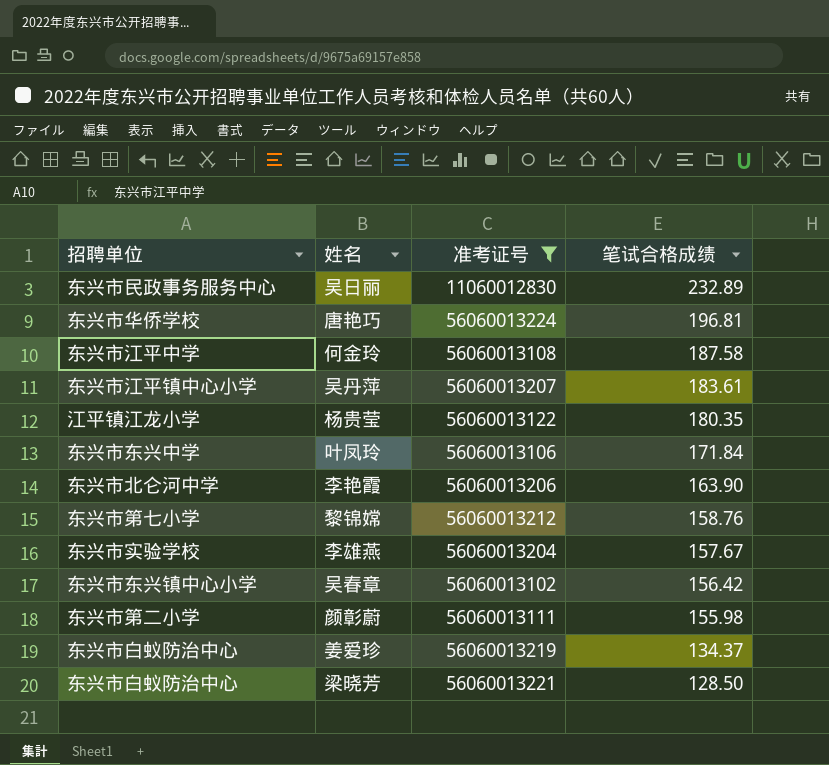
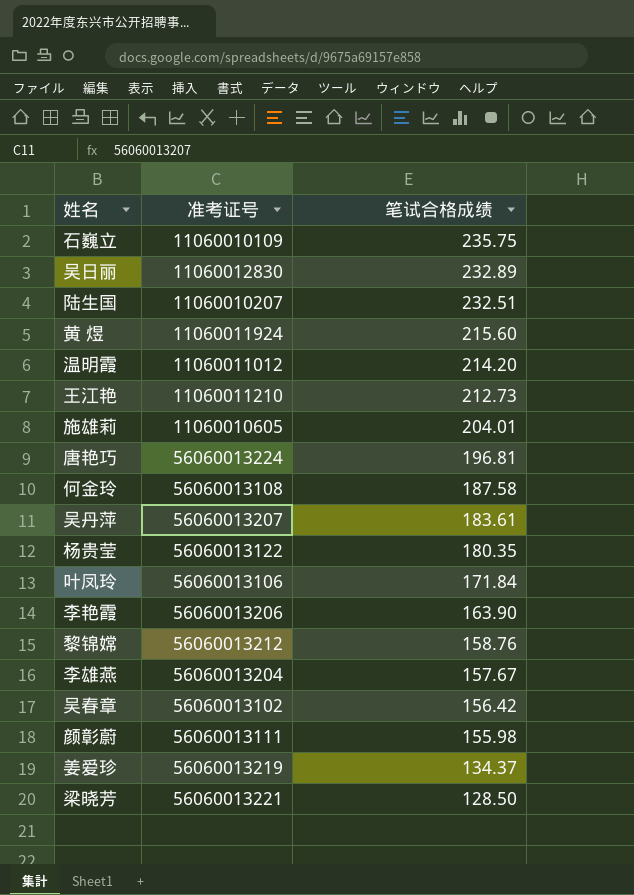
filter: 准考证号 >= 11060012830 -> none
column 招聘单位 | position: 1 -> none

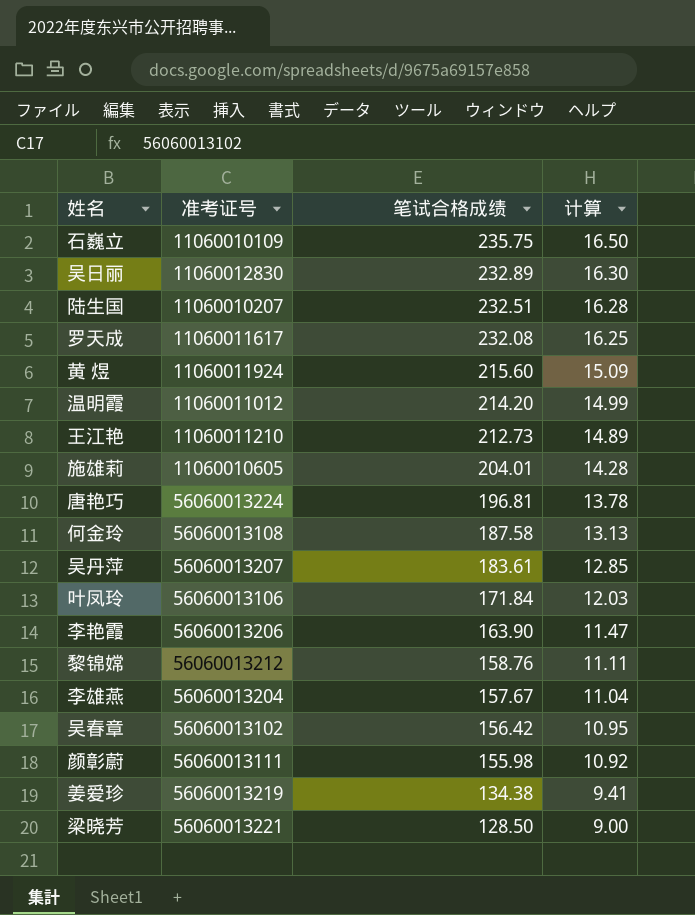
column 计算 | formula: none -> [笔试合格成绩] * 0.07
row 杨贵莹: 56060013122 | 180.35 -> none
row 罗天成: none -> 11060011617 | 232.08 | 16.25
姜爱珍 | 笔试合格成绩: 134.37 -> 134.38

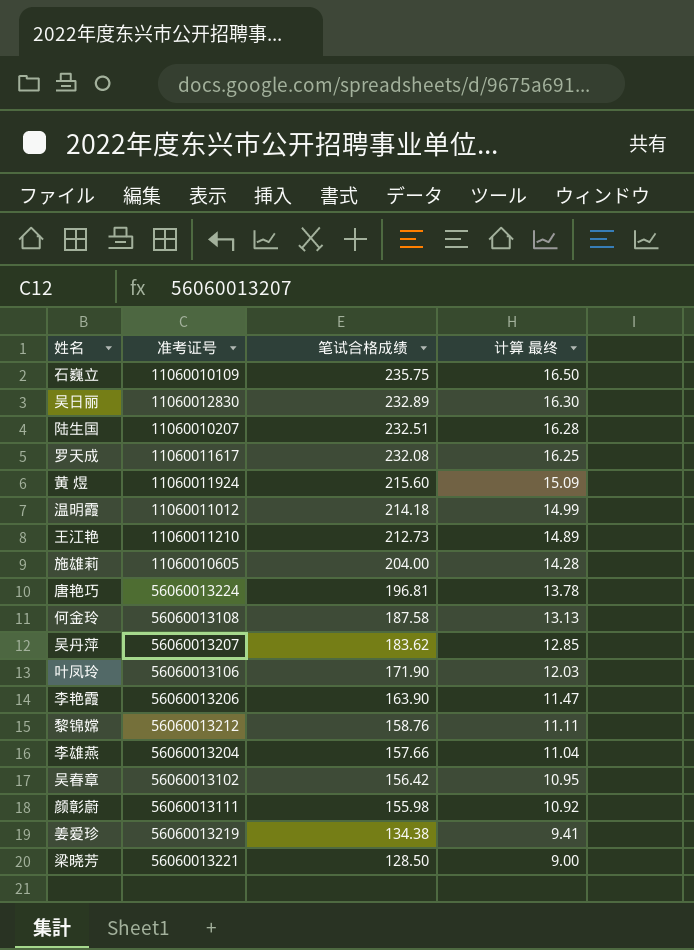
column name: 计算 -> 计算 最终
温明霞 | 笔试合格成绩: 214.20 -> 214.18
施雄莉 | 笔试合格成绩: 204.01 -> 204.00
吴丹萍 | 笔试合格成绩: 183.61 -> 183.62
叶凤玲 | 笔试合格成绩: 171.84 -> 171.90
李雄燕 | 笔试合格成绩: 157.67 -> 157.66

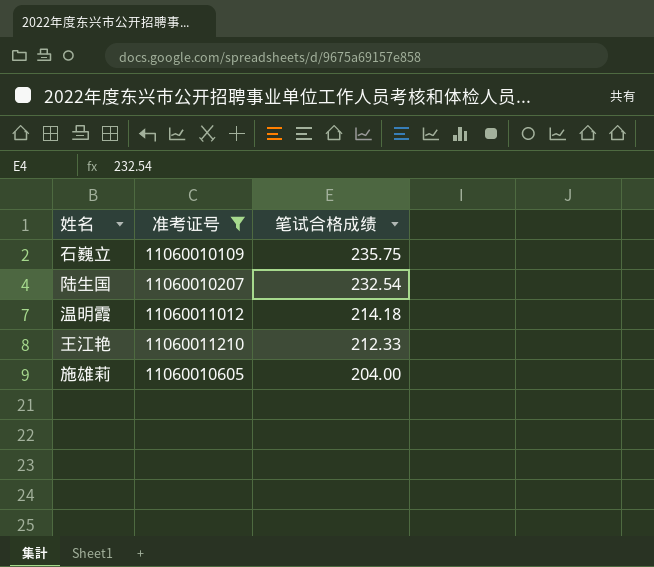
filter: none -> 准考证号 <= 11060011210
column 计算 最终 | formula: [笔试合格成绩] * 0.07 -> none
陆生国 | 笔试合格成绩: 232.51 -> 232.54
王江艳 | 笔试合格成绩: 212.73 -> 212.33

